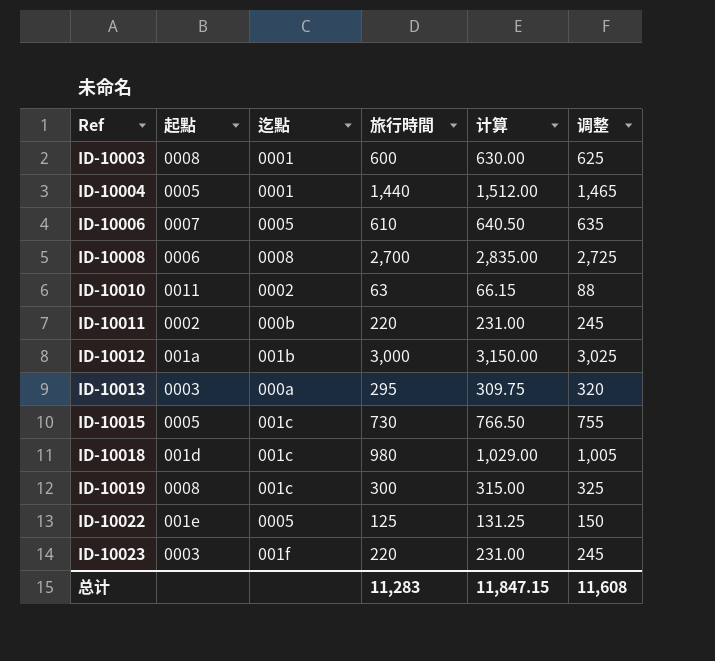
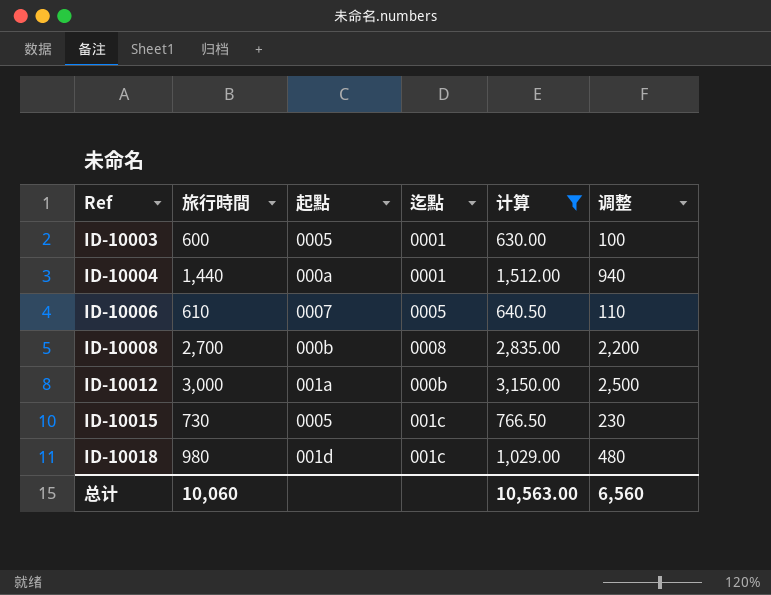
filter: none -> 计算 >= 630.00
column 旅行時間 | position: 4 -> 2
column 调整 | formula: [旅行時間] + 25 -> [旅行時間] - 500
ID-10003 | 起點: 0008 -> 0005
ID-10004 | 起點: 0005 -> 000a
ID-10008 | 起點: 0006 -> 000b
ID-10012 | 迄點: 001b -> 000b
总计 | 旅行時間: 11,283 -> 10,060
总计 | 计算: 11,847.15 -> 10,563.00
总计 | 调整: 11,608 -> 6,560

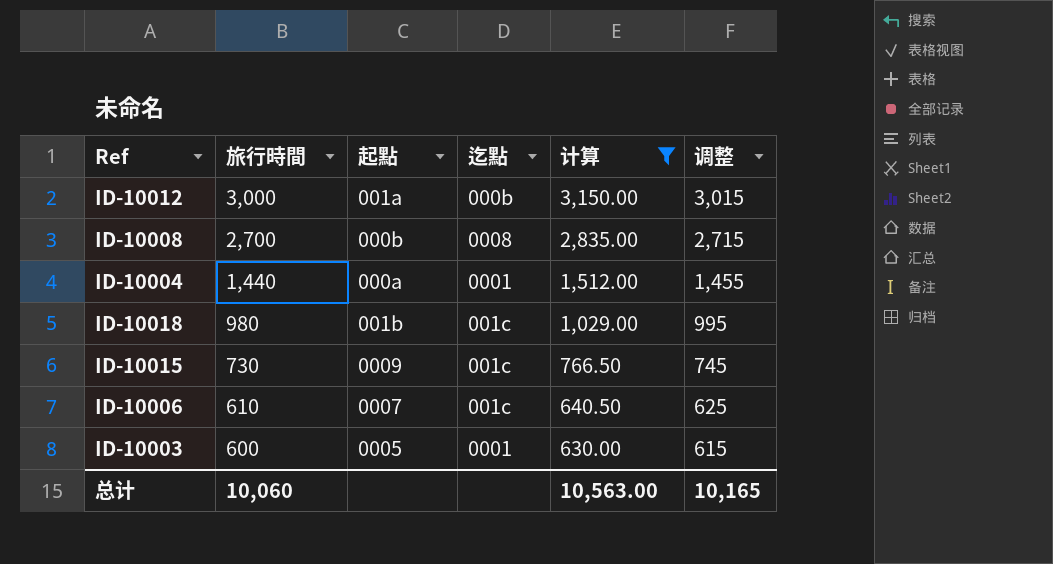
row order: Ref ascending -> 旅行時間 descending
column 调整 | formula: [旅行時間] - 500 -> [旅行時間] + 15
ID-10018 | 起點: 001d -> 001b
ID-10015 | 起點: 0005 -> 0009
ID-10006 | 迄點: 0005 -> 001c
总计 | 调整: 6,560 -> 10,165

